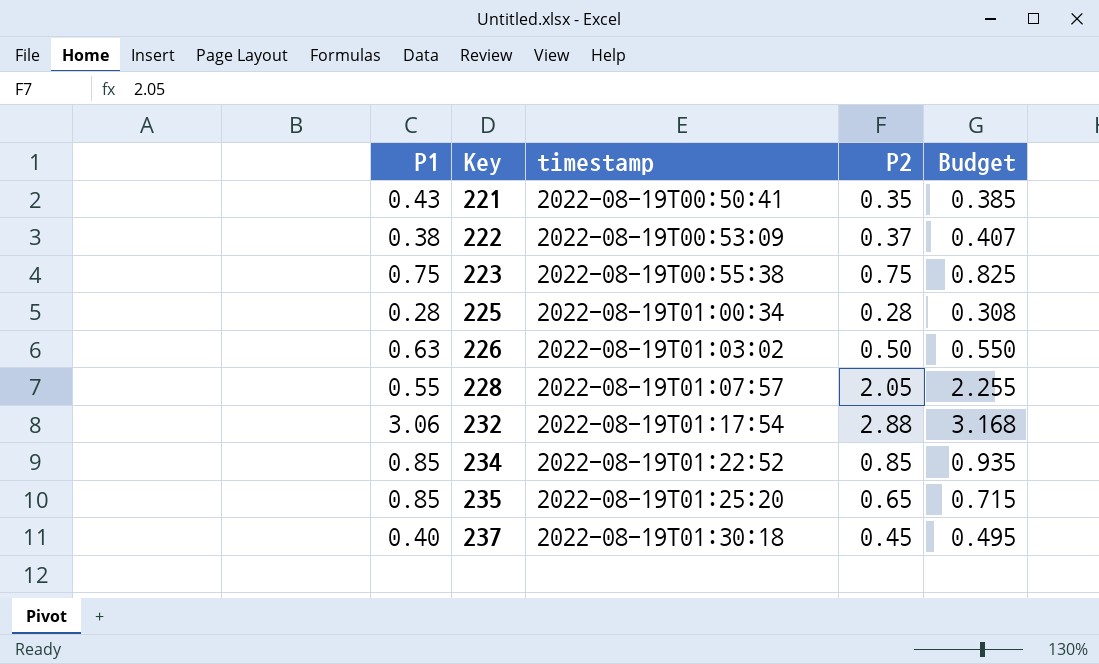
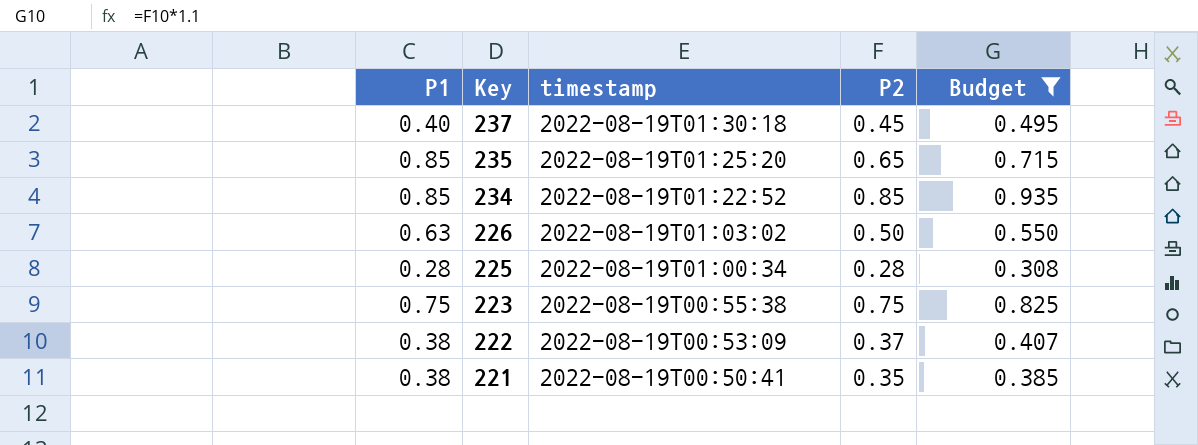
filter: none -> Budget <= 0.935
row order: Key ascending -> Key descending
221 | P1: 0.43 -> 0.38

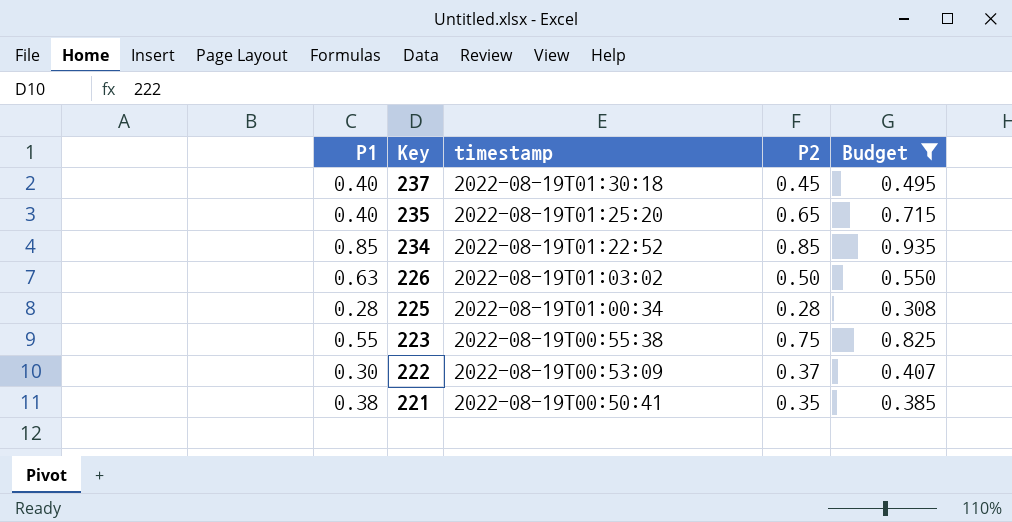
235 | P1: 0.85 -> 0.40
223 | P1: 0.75 -> 0.55
222 | P1: 0.38 -> 0.30

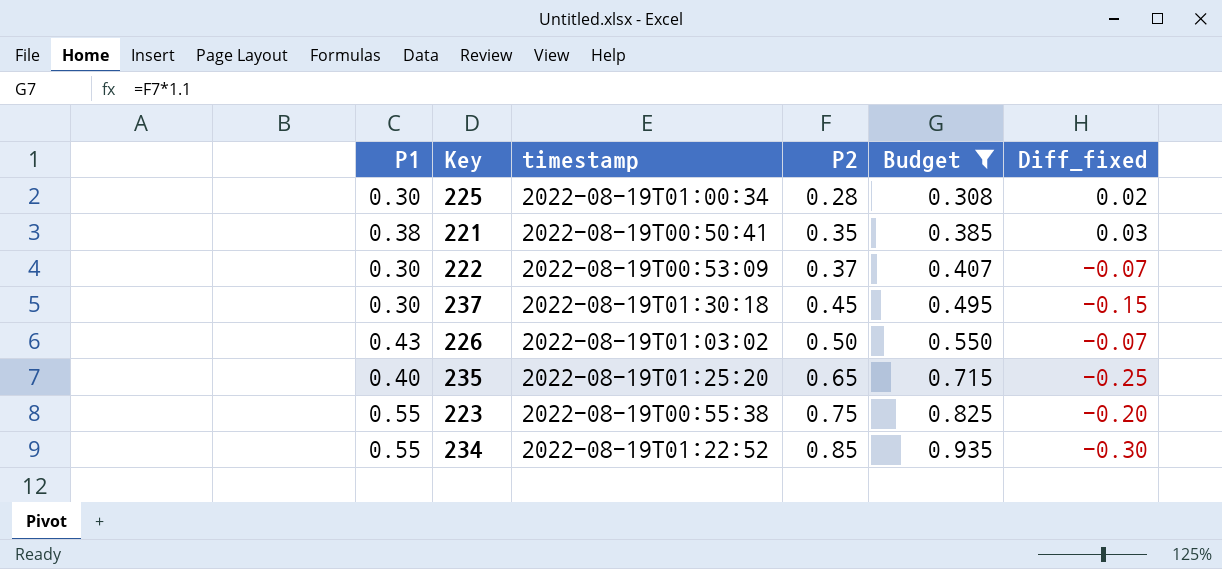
row order: Key descending -> P2 ascending
column Diff_fixed | formula: none -> [P1] - [P2]
225 | P1: 0.28 -> 0.30
237 | P1: 0.40 -> 0.30
226 | P1: 0.63 -> 0.43
234 | P1: 0.85 -> 0.55

